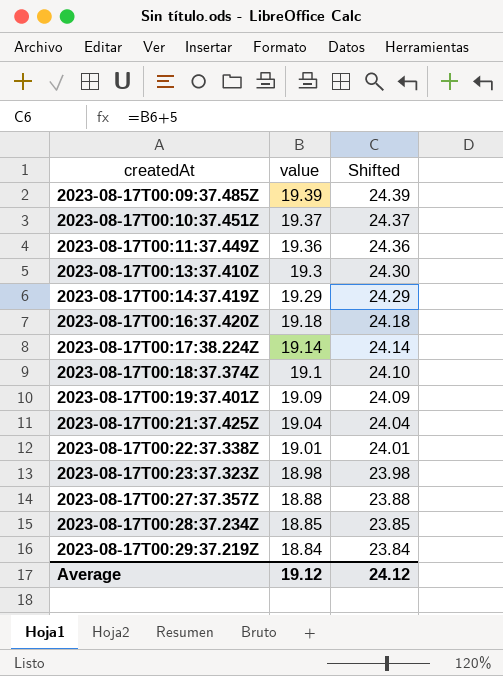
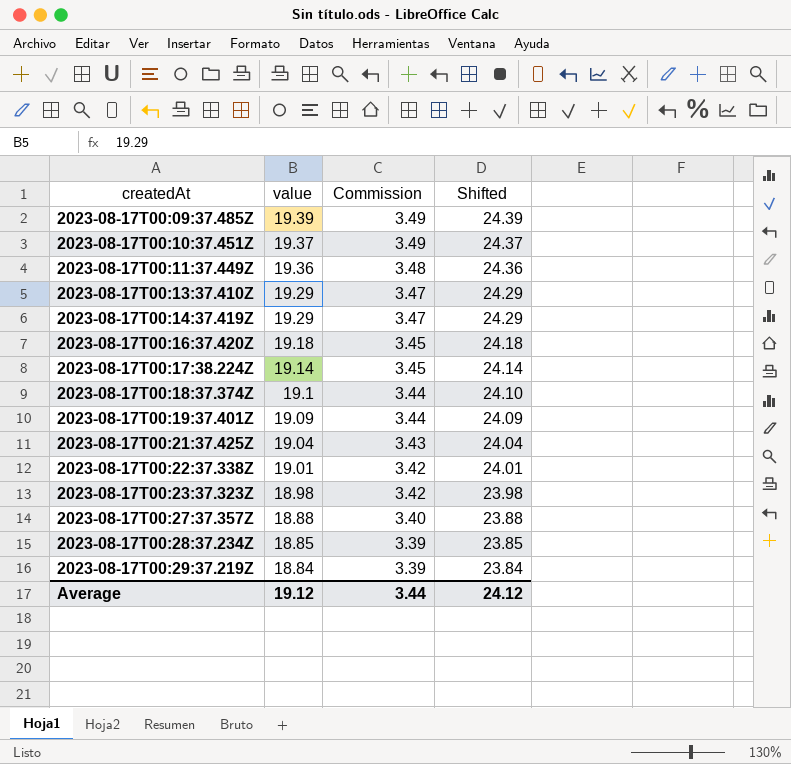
column Commission | formula: none -> [value] * 0.18
2023-08-17T00:13:37.410Z | value: 19.3 -> 19.29
2023-08-17T00:13:37.410Z | Shifted: 24.30 -> 24.29

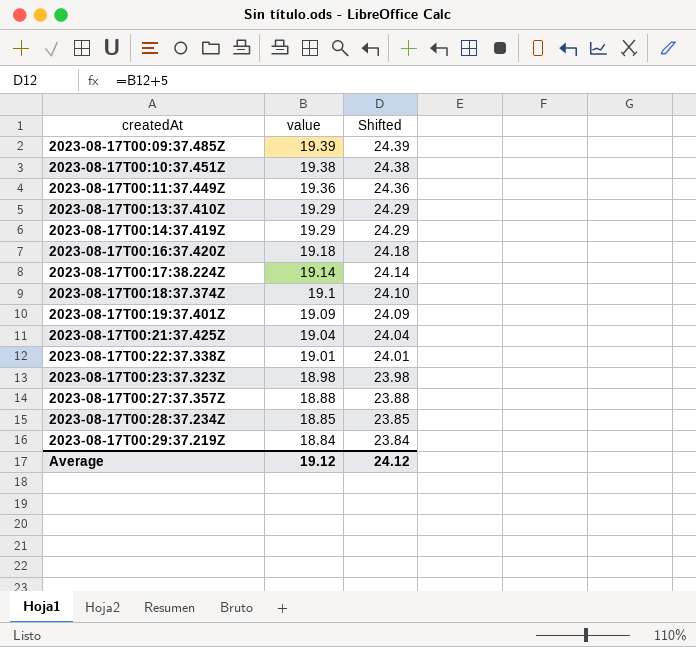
column Commission | formula: [value] * 0.18 -> none
2023-08-17T00:10:37.451Z | value: 19.37 -> 19.38
2023-08-17T00:10:37.451Z | Shifted: 24.37 -> 24.38

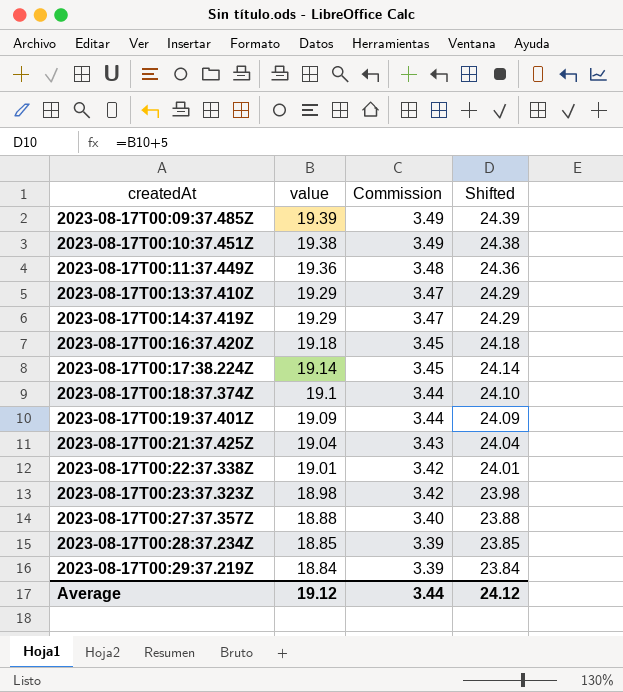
column Commission | formula: none -> [value] * 0.18

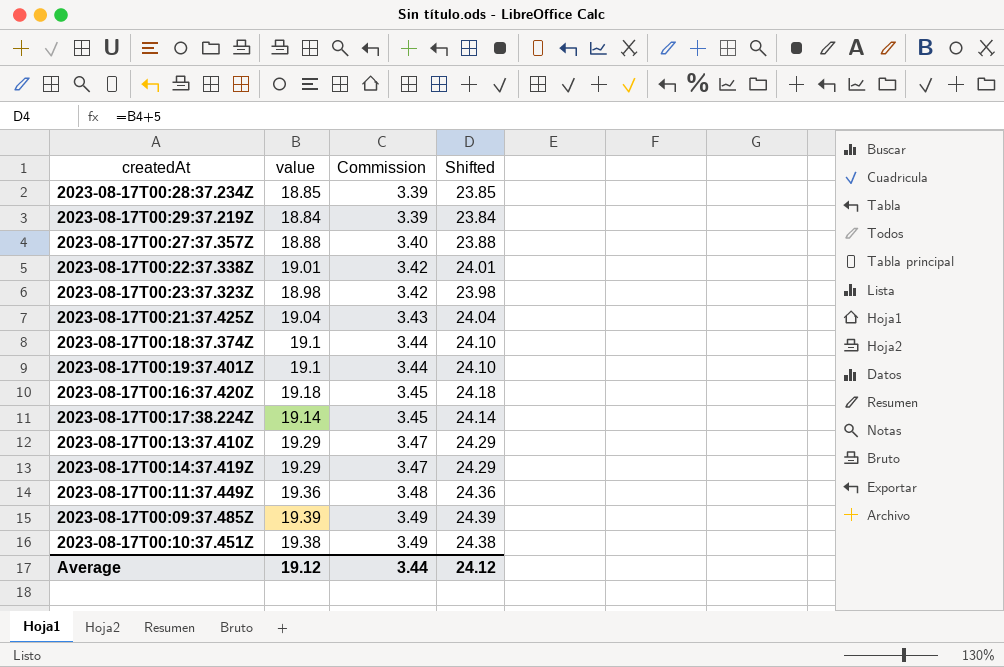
row order: createdAt ascending -> Commission ascending
2023-08-17T00:19:37.401Z | value: 19.09 -> 19.1
2023-08-17T00:19:37.401Z | Shifted: 24.09 -> 24.10

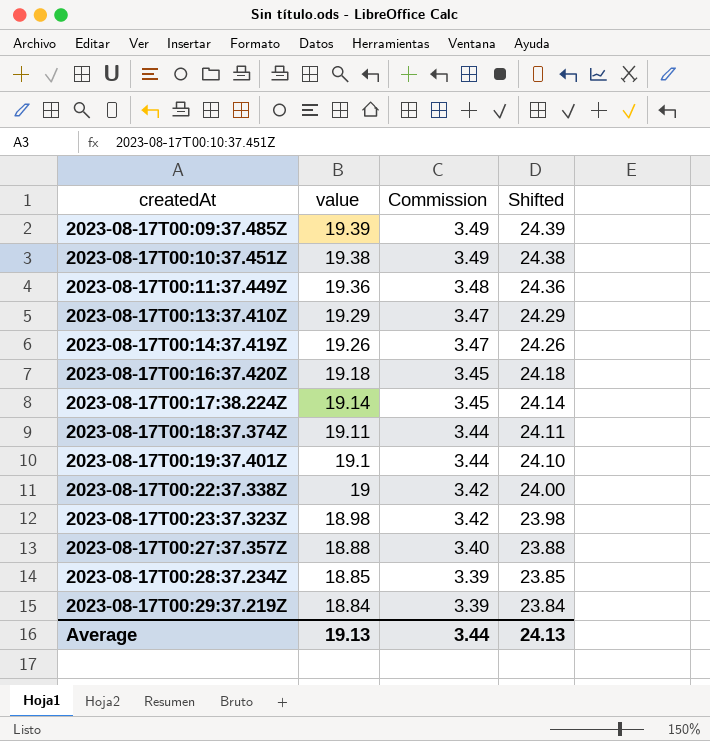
row order: Commission ascending -> createdAt ascending
row 2023-08-17T00:21:37.425Z: 19.04 | 3.43 | 24.04 -> none
2023-08-17T00:14:37.419Z | value: 19.29 -> 19.26
2023-08-17T00:14:37.419Z | Shifted: 24.29 -> 24.26
2023-08-17T00:18:37.374Z | value: 19.1 -> 19.11
2023-08-17T00:18:37.374Z | Shifted: 24.10 -> 24.11
2023-08-17T00:22:37.338Z | value: 19.01 -> 19
2023-08-17T00:22:37.338Z | Shifted: 24.01 -> 24.00
Average | value: 19.12 -> 19.13
Average | Shifted: 24.12 -> 24.13

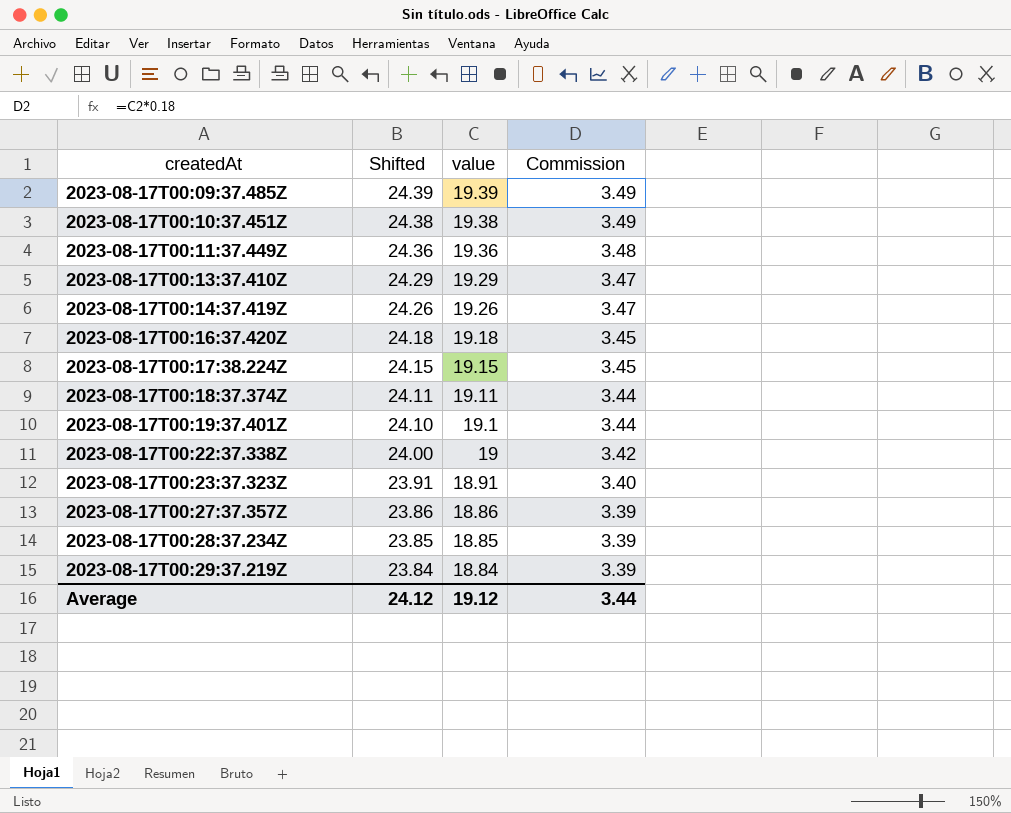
column Shifted | position: 4 -> 2
2023-08-17T00:17:38.224Z | Shifted: 24.14 -> 24.15
2023-08-17T00:17:38.224Z | value: 19.14 -> 19.15
2023-08-17T00:23:37.323Z | Shifted: 23.98 -> 23.91
2023-08-17T00:23:37.323Z | value: 18.98 -> 18.91
2023-08-17T00:23:37.323Z | Commission: 3.42 -> 3.40
2023-08-17T00:27:37.357Z | Shifted: 23.88 -> 23.86
2023-08-17T00:27:37.357Z | value: 18.88 -> 18.86
2023-08-17T00:27:37.357Z | Commission: 3.40 -> 3.39
Average | Shifted: 24.13 -> 24.12
Average | value: 19.13 -> 19.12

